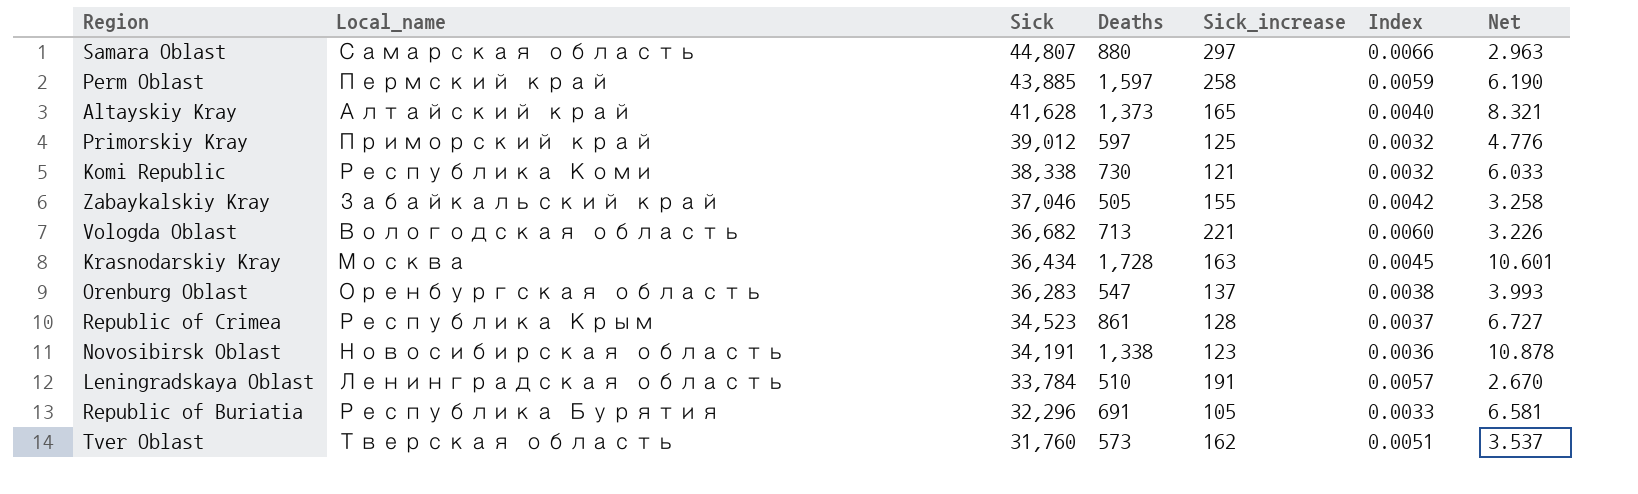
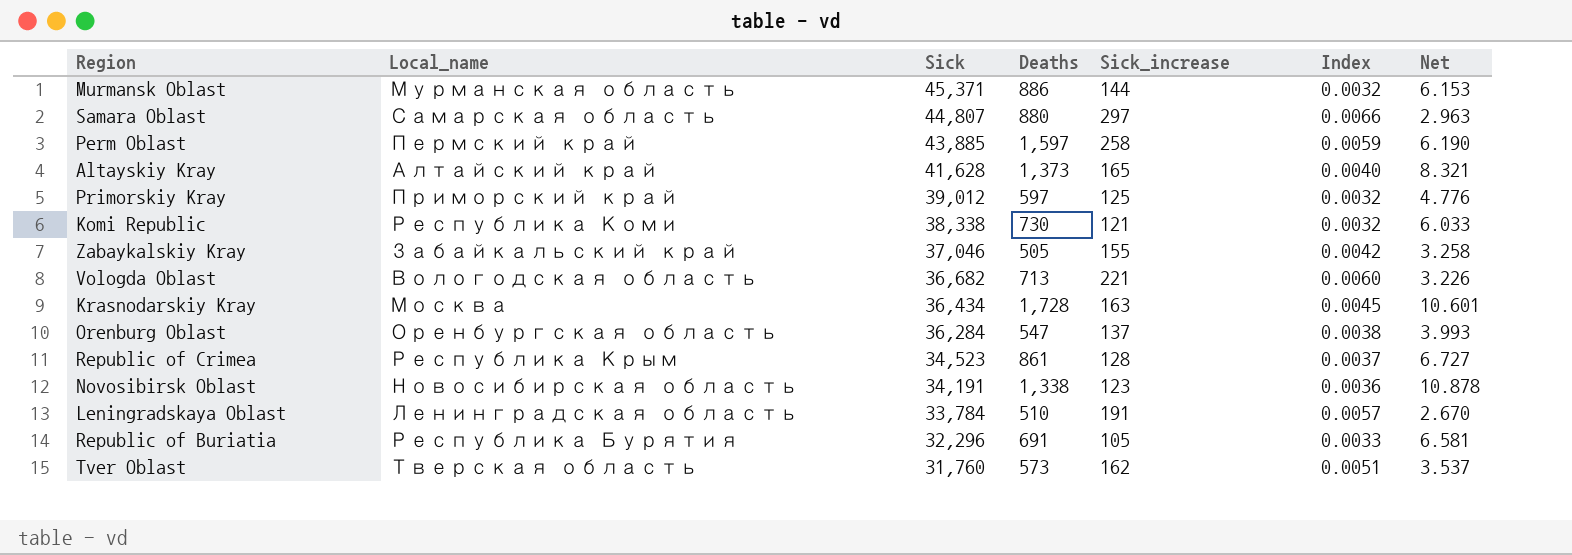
row Murmansk Oblast: none -> Мурманская область | 45,371 | 886 | 144 | 0.0032 | 6.153
Orenburg Oblast | Sick: 36,283 -> 36,284

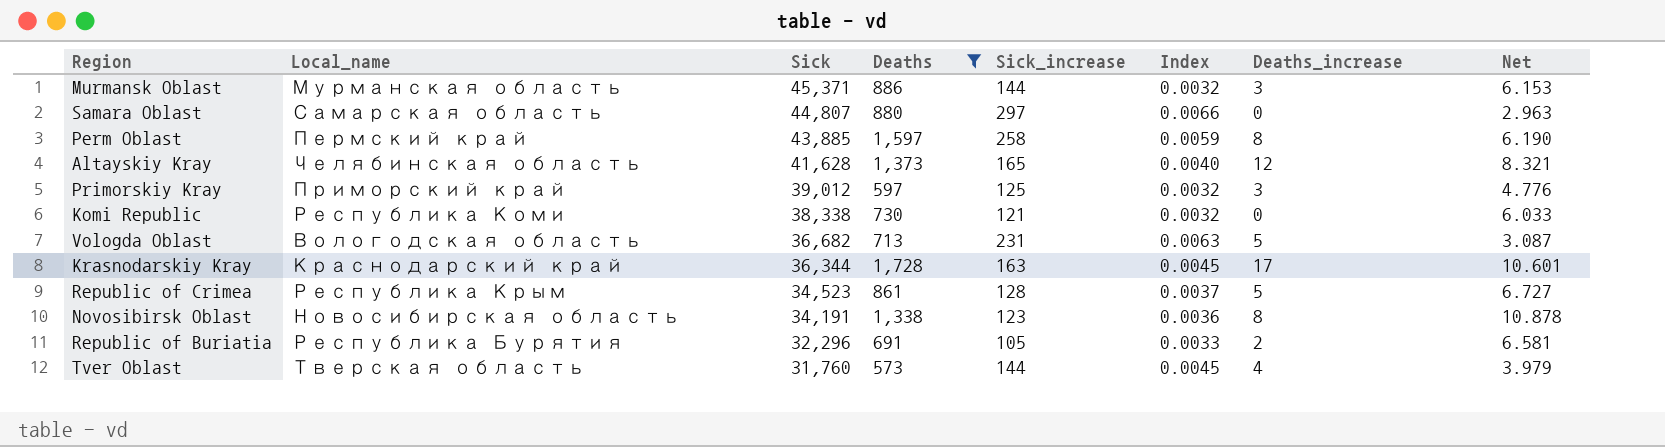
filter: none -> Deaths >= 573
column Deaths_increase | position: none -> 7
Altayskiy Kray | Local_name: Алтайский край -> Челябинская область
Vologda Oblast | Sick_increase: 221 -> 231
Vologda Oblast | Index: 0.0060 -> 0.0063
Vologda Oblast | Net: 3.226 -> 3.087
Krasnodarskiy Kray | Local_name: Москва -> Краснодарский край
Krasnodarskiy Kray | Sick: 36,434 -> 36,344
Tver Oblast | Sick_increase: 162 -> 144
Tver Oblast | Index: 0.0051 -> 0.0045
Tver Oblast | Net: 3.537 -> 3.979

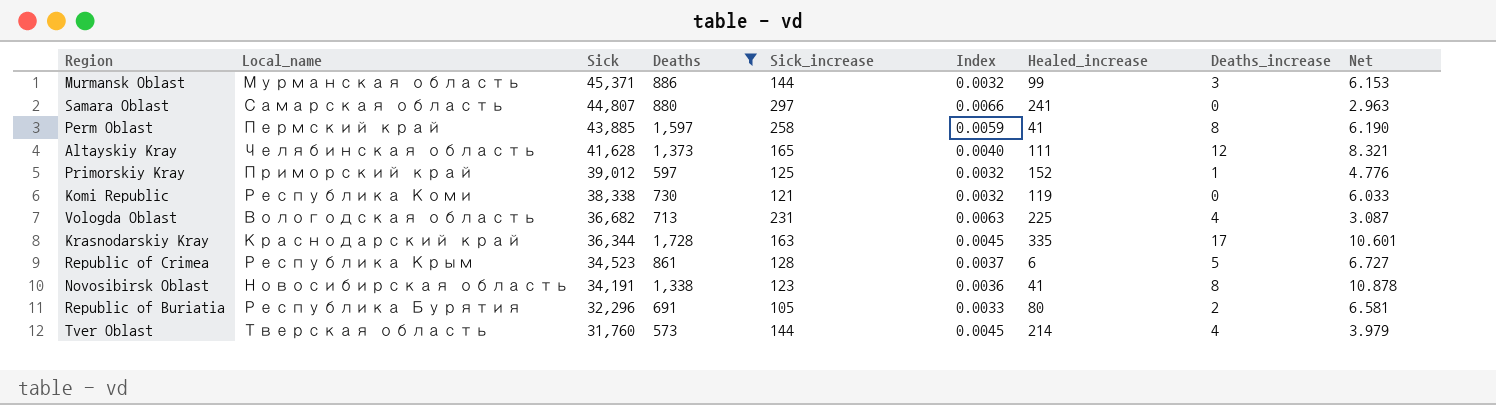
column Healed_increase | position: none -> 7
Primorskiy Kray | Deaths_increase: 3 -> 1
Vologda Oblast | Deaths_increase: 5 -> 4

